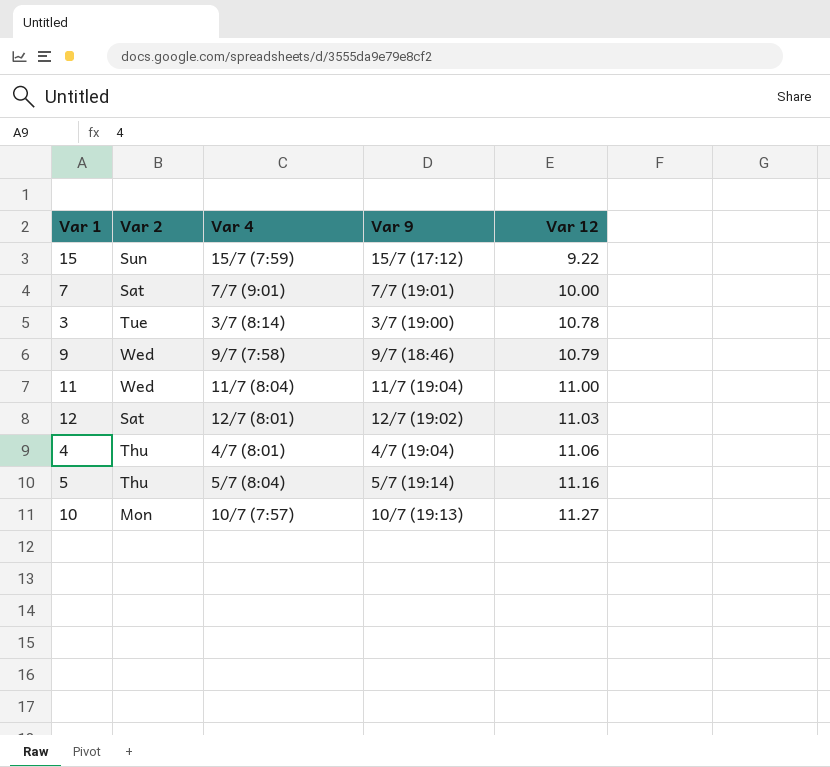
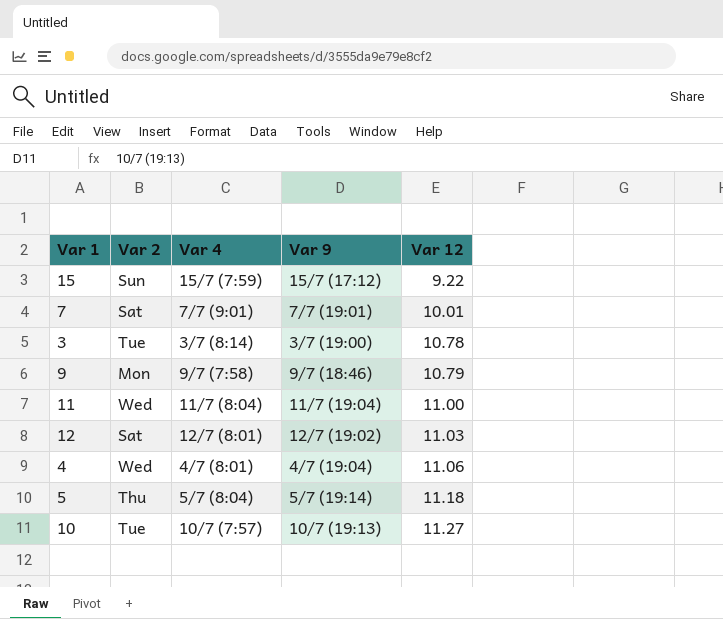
7 | Var 12: 10.00 -> 10.01
9 | Var 2: Wed -> Mon
4 | Var 2: Thu -> Wed
5 | Var 12: 11.16 -> 11.18
10 | Var 2: Mon -> Tue

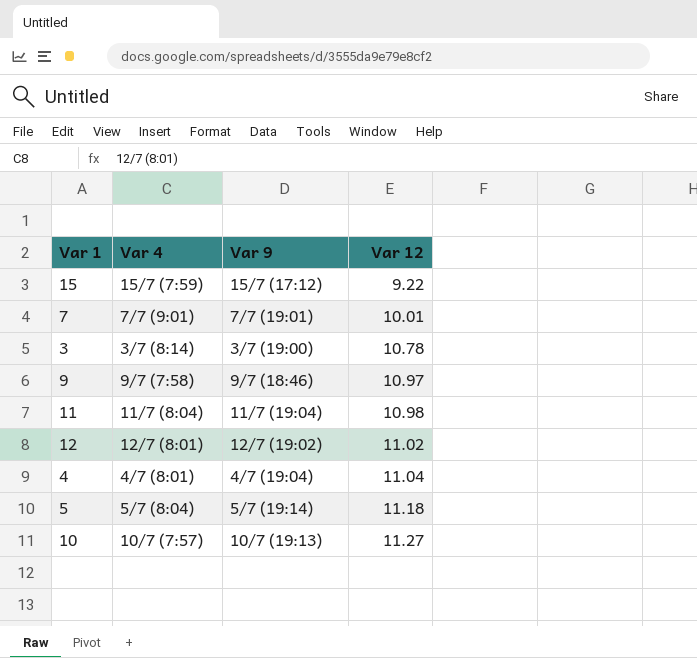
column Var 2 | position: 2 -> none
9 | Var 12: 10.79 -> 10.97
11 | Var 12: 11.00 -> 10.98
12 | Var 12: 11.03 -> 11.02
4 | Var 12: 11.06 -> 11.04

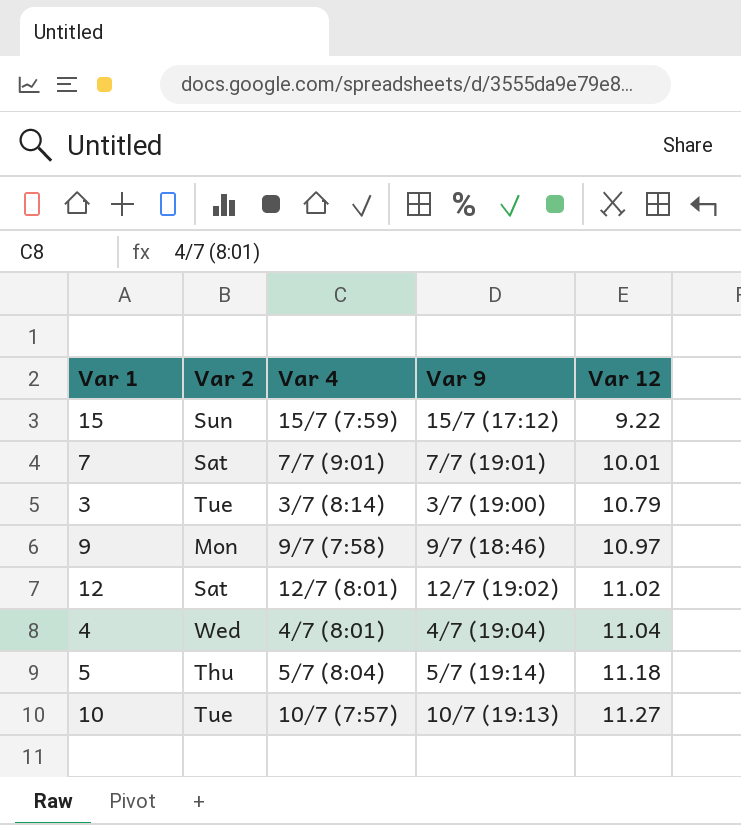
column Var 2 | position: none -> 2
row 11: 11/7 (8:04) | 11/7 (19:04) | 10.98 -> none
3 | Var 12: 10.78 -> 10.79

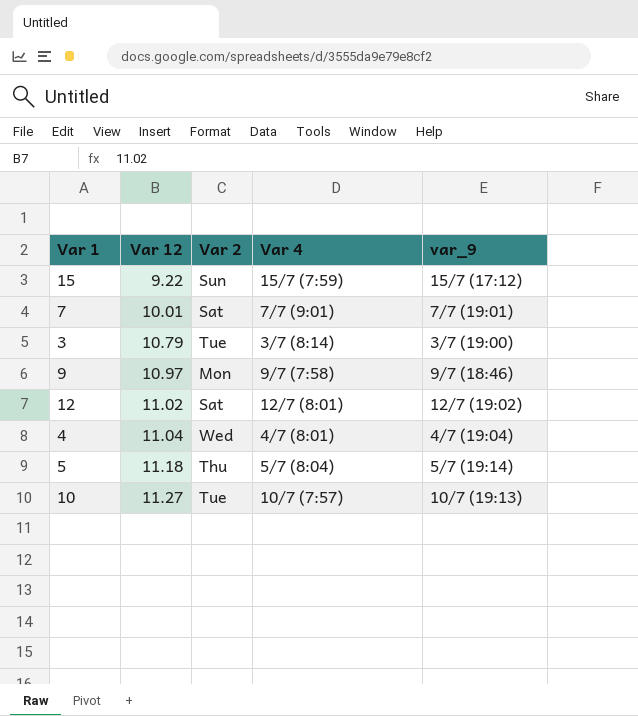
column Var 12 | position: 5 -> 2
column name: Var 9 -> var_9

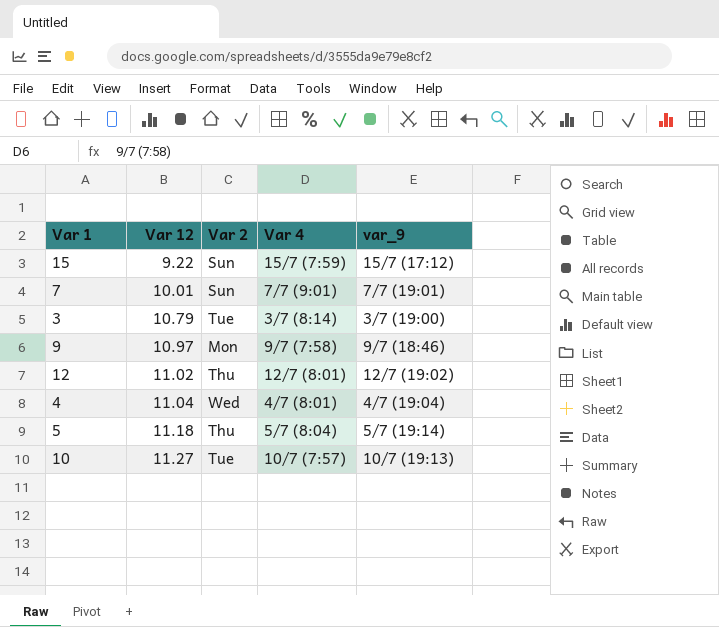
7 | Var 2: Sat -> Sun
12 | Var 2: Sat -> Thu

